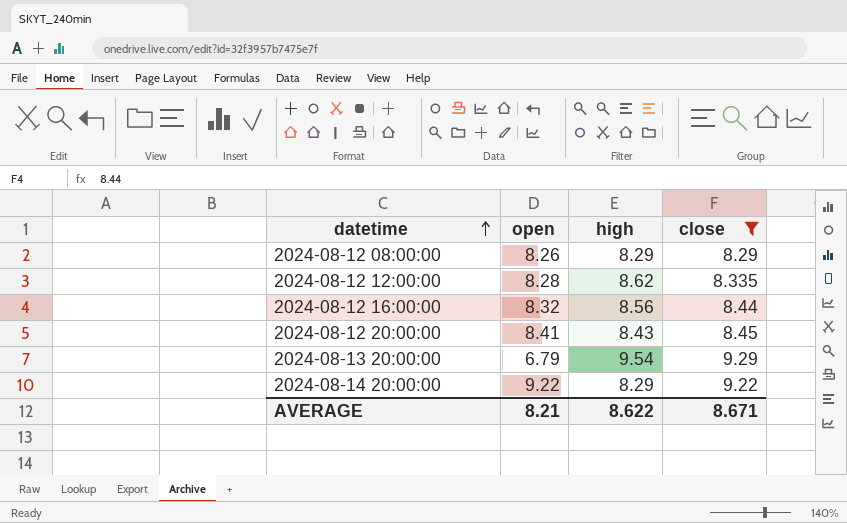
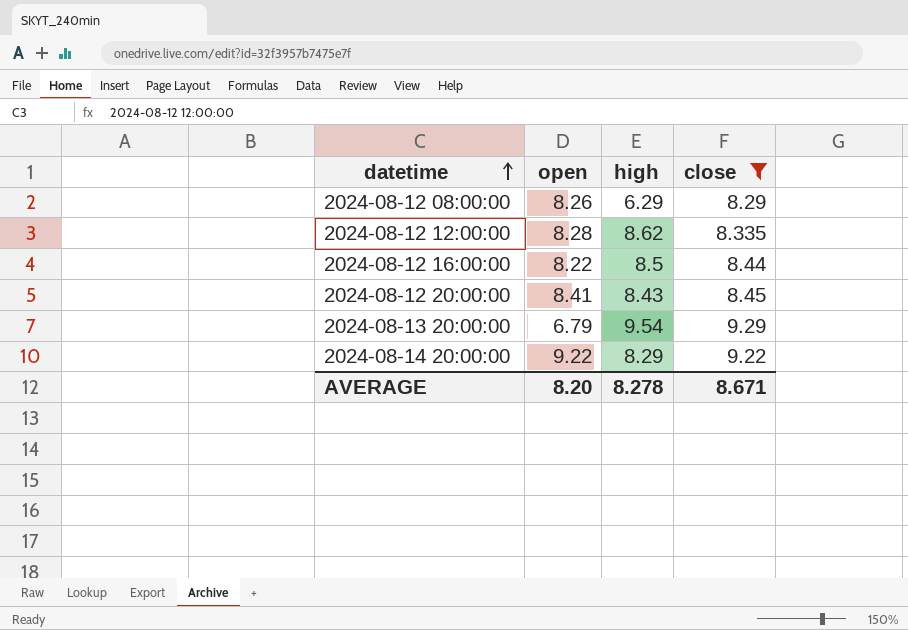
2024-08-12 08:00:00 | high: 8.29 -> 6.29
2024-08-12 16:00:00 | open: 8.32 -> 8.22
2024-08-12 16:00:00 | high: 8.56 -> 8.5
AVERAGE | open: 8.21 -> 8.20
AVERAGE | high: 8.622 -> 8.278

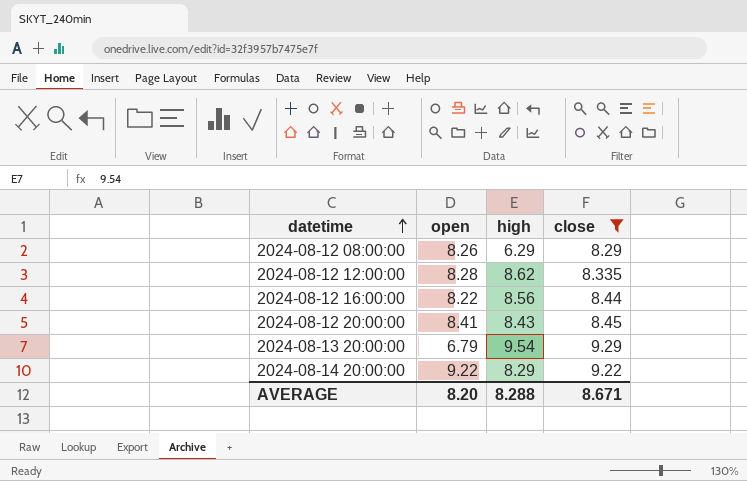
2024-08-12 16:00:00 | high: 8.5 -> 8.56
AVERAGE | high: 8.278 -> 8.288

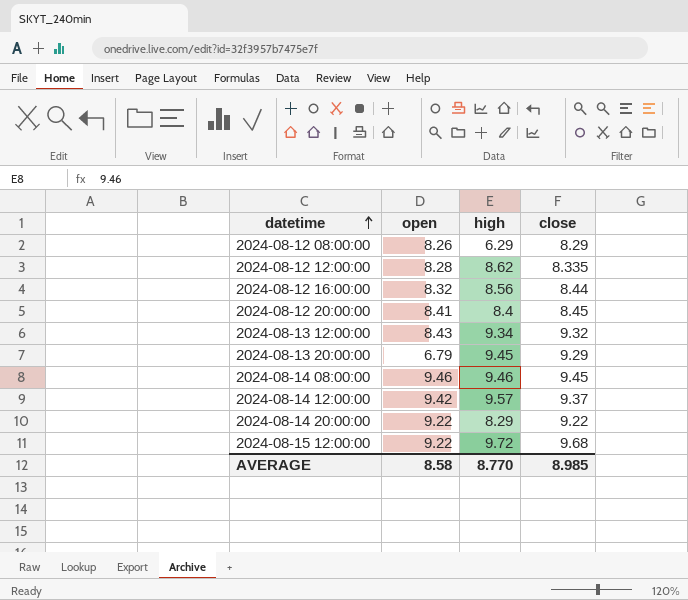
filter: close <= 9.29 -> none
2024-08-12 16:00:00 | open: 8.22 -> 8.32
2024-08-12 20:00:00 | high: 8.43 -> 8.4
2024-08-13 20:00:00 | high: 9.54 -> 9.45
AVERAGE | open: 8.20 -> 8.58
AVERAGE | high: 8.288 -> 8.770
AVERAGE | close: 8.671 -> 8.985

